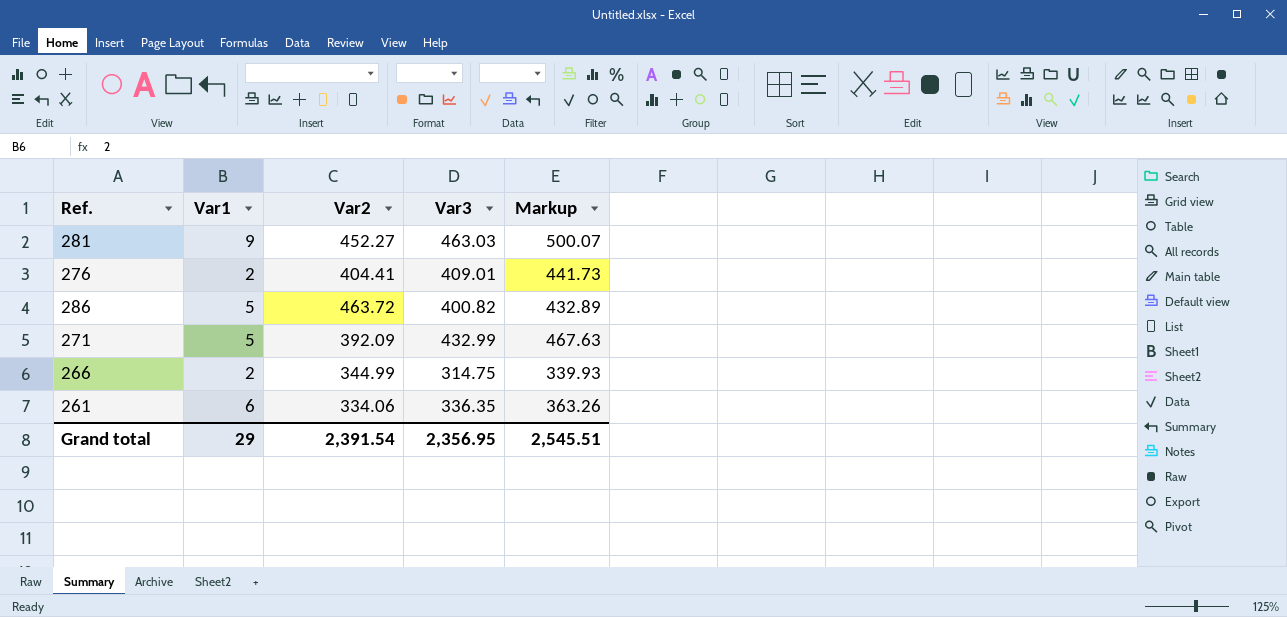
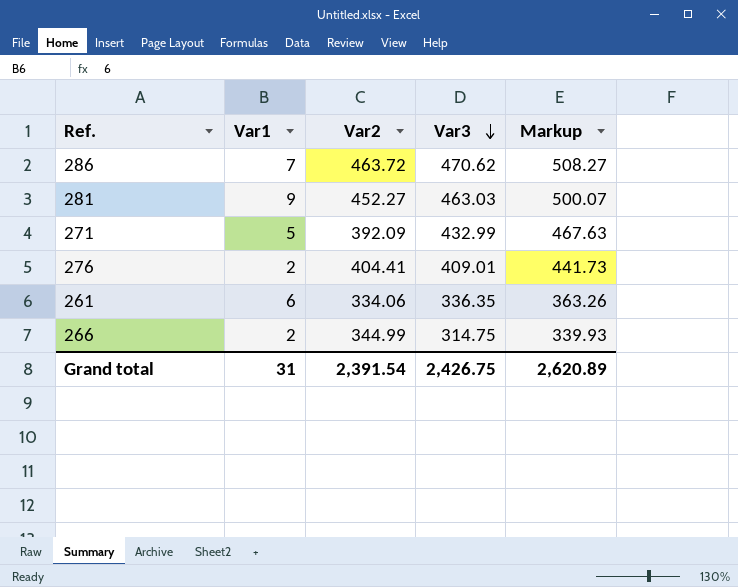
row order: none -> Var3 descending
286 | Var1: 5 -> 7
286 | Var3: 400.82 -> 470.62
286 | Markup: 432.89 -> 508.27
Grand total | Var1: 29 -> 31
Grand total | Var3: 2,356.95 -> 2,426.75
Grand total | Markup: 2,545.51 -> 2,620.89

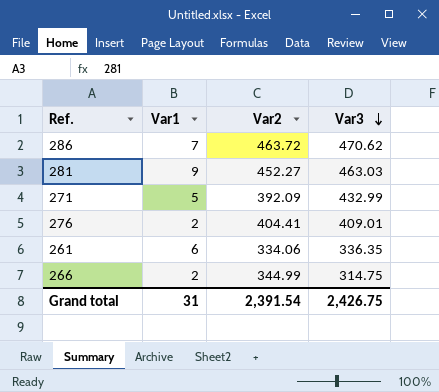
column Markup | formula: [Var3] * 1.08 -> none

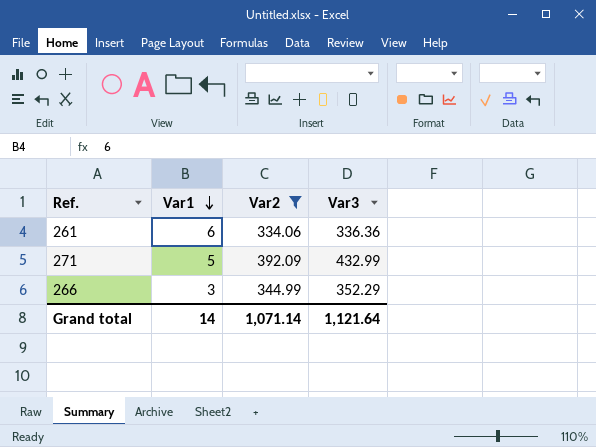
filter: none -> Var2 <= 392.09
row order: Var3 descending -> Var1 descending
261 | Var3: 336.35 -> 336.36
266 | Var1: 2 -> 3
266 | Var3: 314.75 -> 352.29
Grand total | Var1: 31 -> 14
Grand total | Var2: 2,391.54 -> 1,071.14
Grand total | Var3: 2,426.75 -> 1,121.64

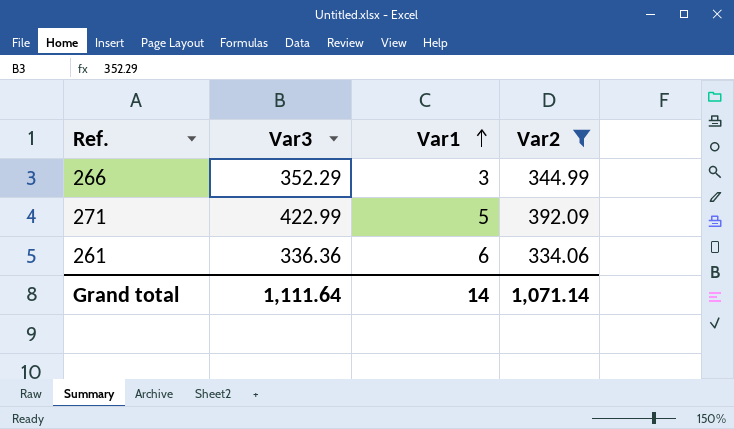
row order: Var1 descending -> Var1 ascending
column Var3 | position: 4 -> 2
271 | Var3: 432.99 -> 422.99
Grand total | Var3: 1,121.64 -> 1,111.64

